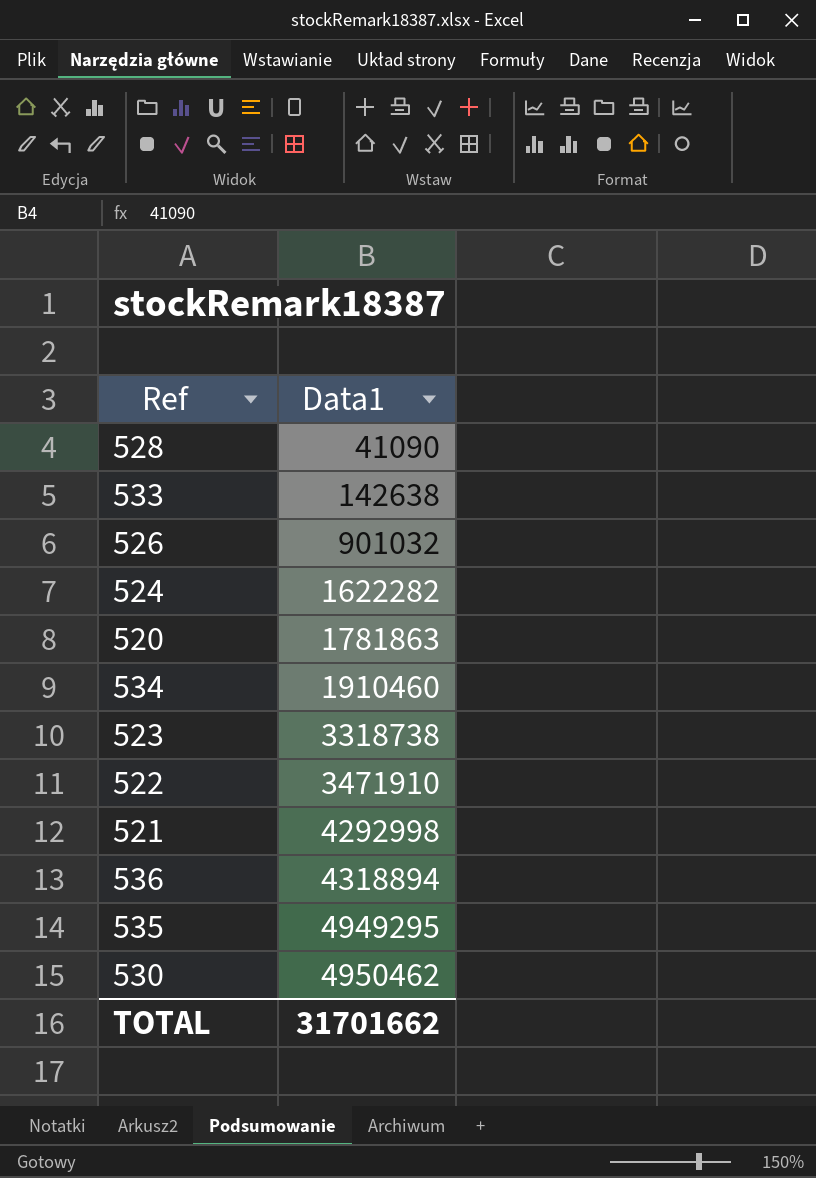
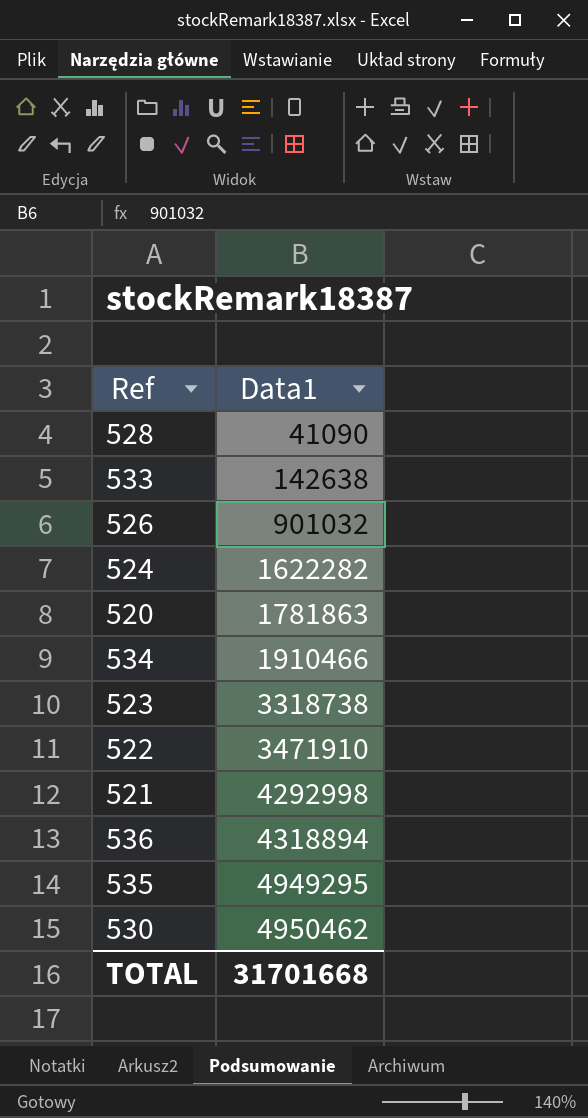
534 | Data1: 1910460 -> 1910466
TOTAL | Data1: 31701662 -> 31701668

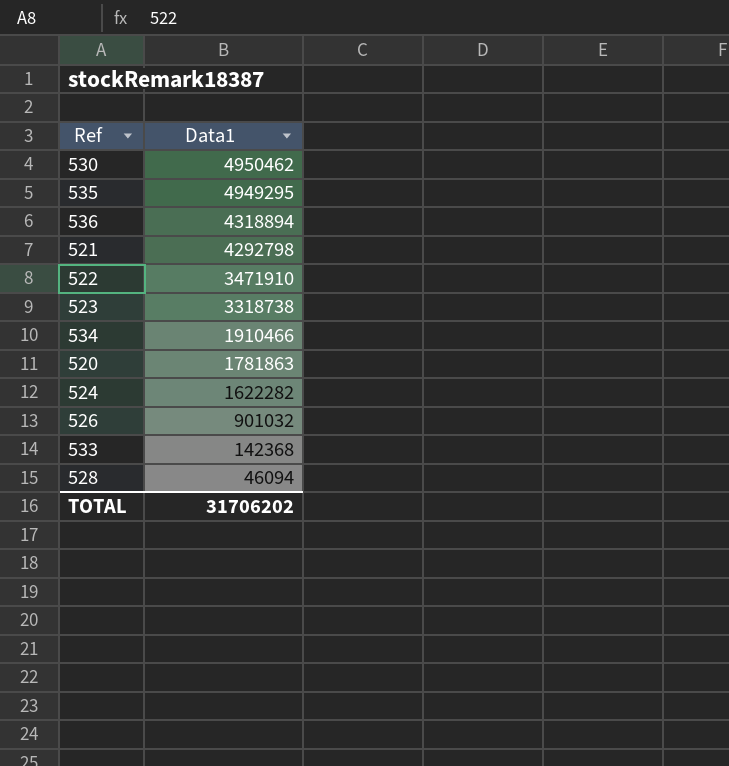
row order: Data1 ascending -> Data1 descending
521 | Data1: 4292998 -> 4292798
533 | Data1: 142638 -> 142368
528 | Data1: 41090 -> 46094
TOTAL | Data1: 31701668 -> 31706202

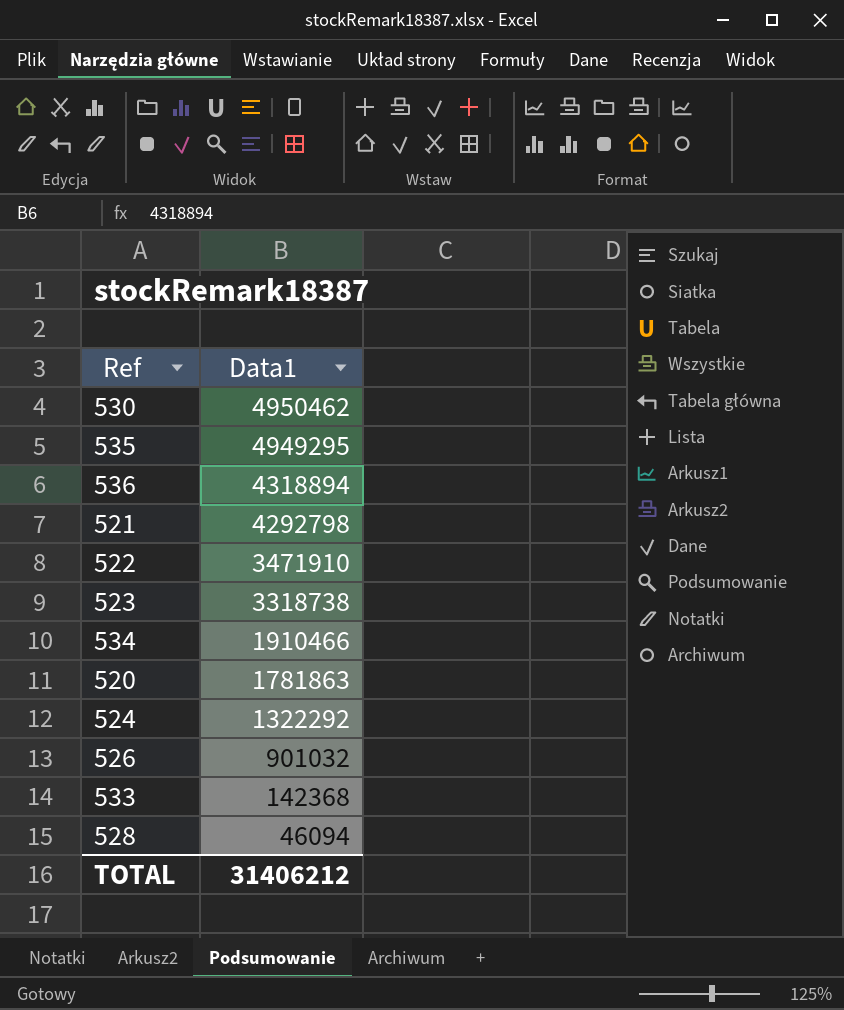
524 | Data1: 1622282 -> 1322292
TOTAL | Data1: 31706202 -> 31406212

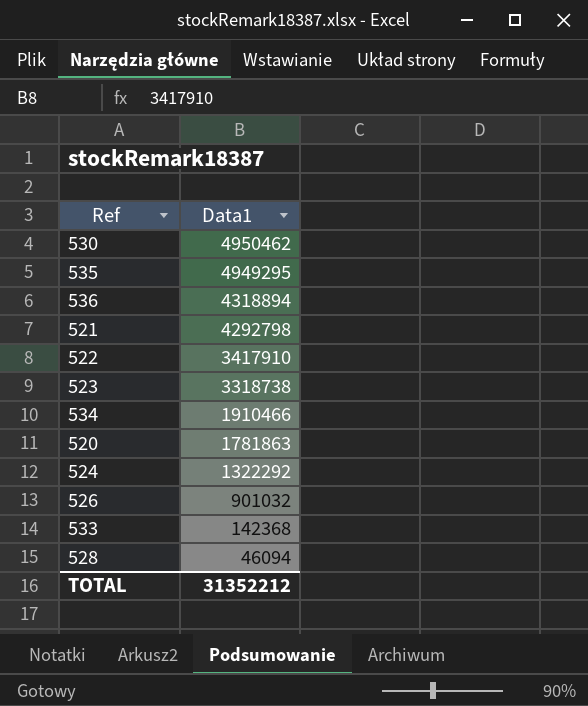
522 | Data1: 3471910 -> 3417910
TOTAL | Data1: 31406212 -> 31352212

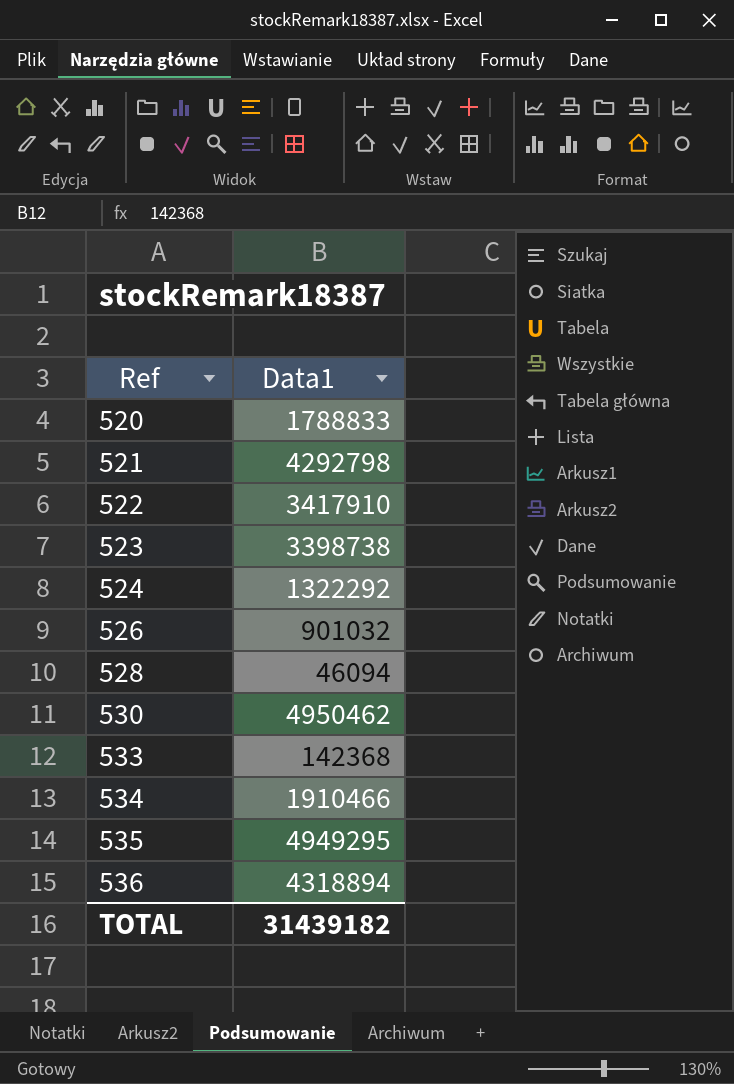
row order: Data1 descending -> Ref ascending
520 | Data1: 1781863 -> 1788833
523 | Data1: 3318738 -> 3398738
TOTAL | Data1: 31352212 -> 31439182

